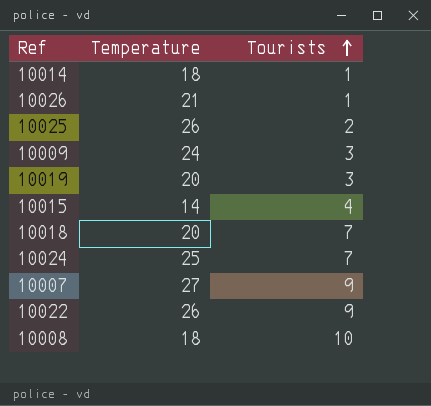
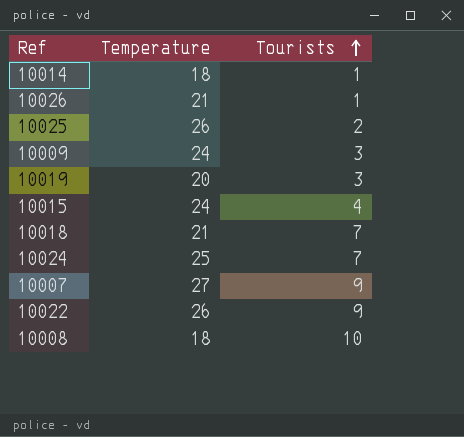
10015 | Temperature: 14 -> 24
10018 | Temperature: 20 -> 21

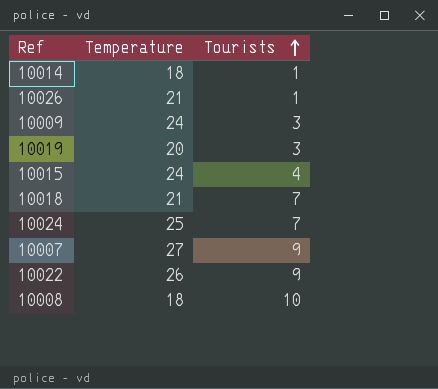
row 10025: 26 | 2 -> none

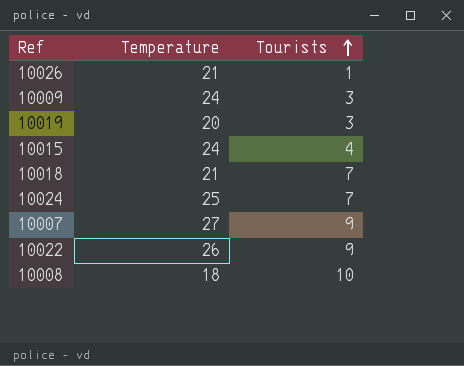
row 10014: 18 | 1 -> none

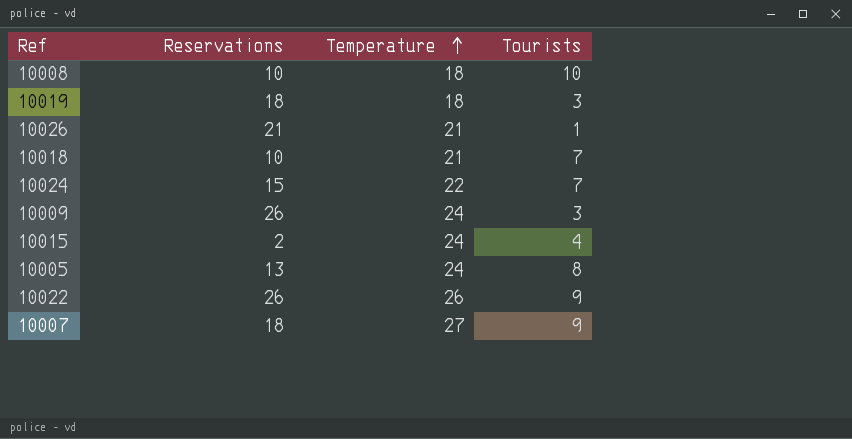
row order: Tourists ascending -> Temperature ascending
column Reservations | position: none -> 2
10019 | Temperature: 20 -> 18
10024 | Temperature: 25 -> 22
row 10005: none -> 13 | 24 | 8

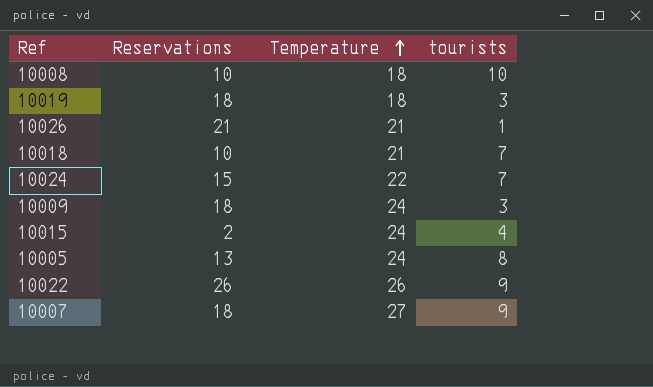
column name: Tourists -> tourists
10009 | Reservations: 26 -> 18

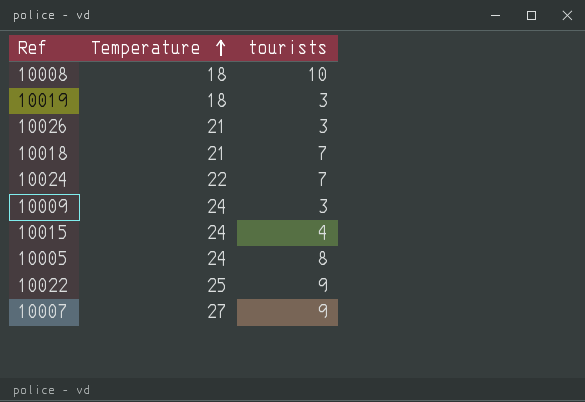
column Reservations | position: 2 -> none
10026 | tourists: 1 -> 3
10022 | Temperature: 26 -> 25

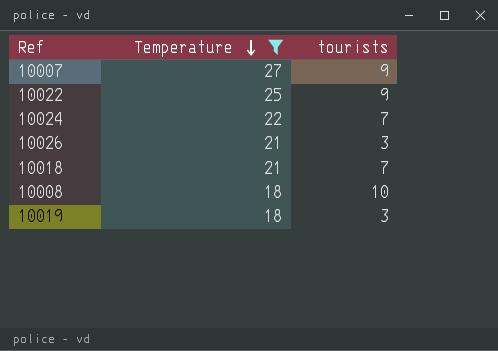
filter: none -> Temperature != 24
row order: Temperature ascending -> Temperature descending

